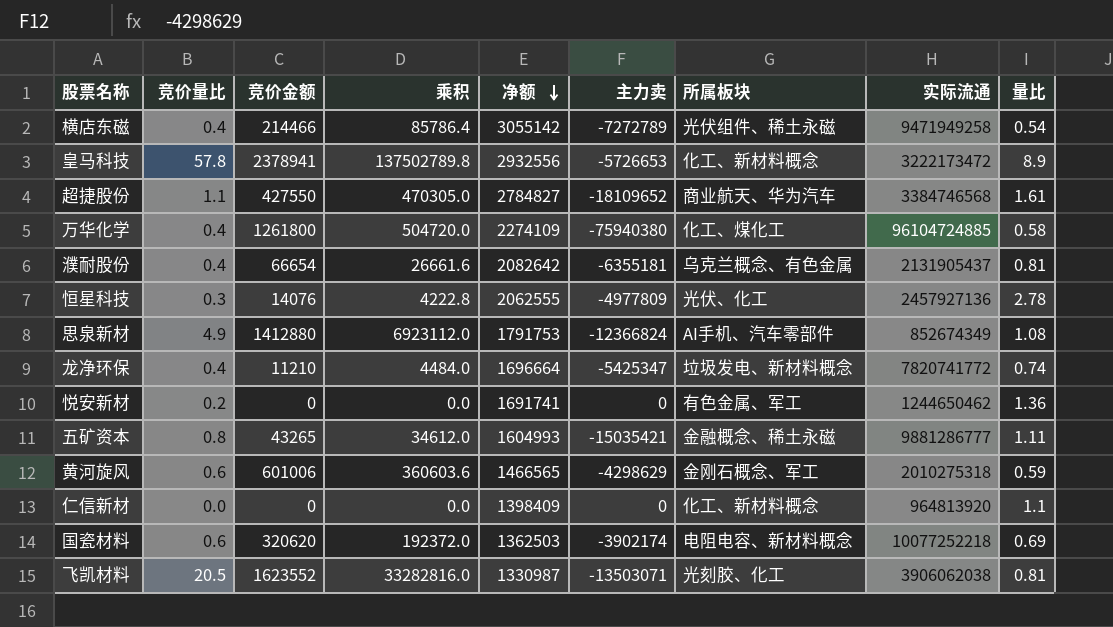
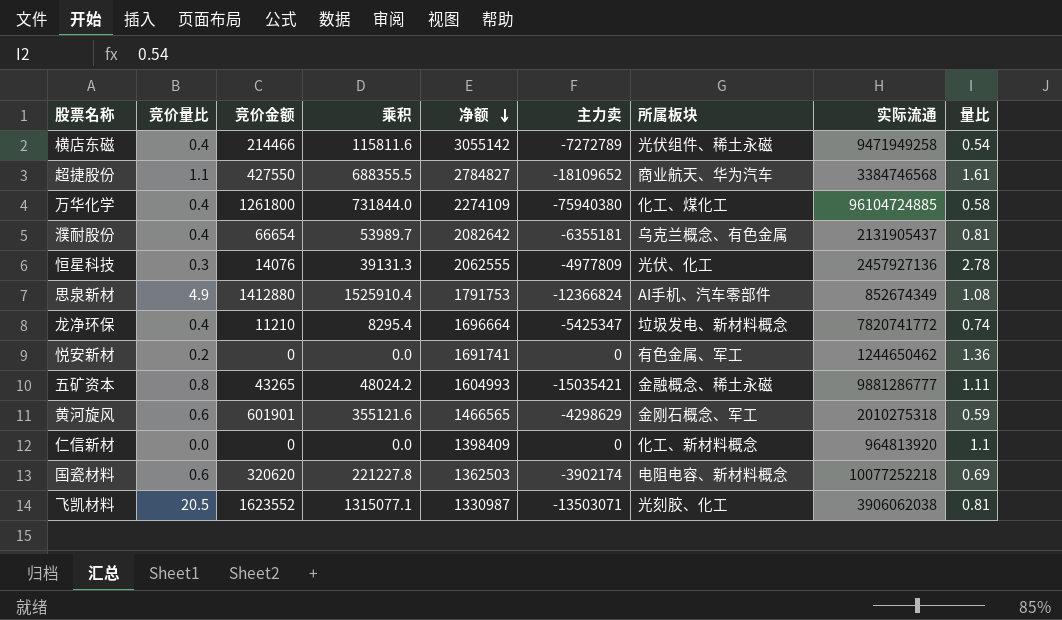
column 乘积 | formula: [竞价量比] * [竞价金额] -> [竞价金额] * [量比]
row 皇马科技: 57.8 | 2378941 | 137502789.8 | 2932556 | -5726653 | 化工、新材料概念 | 3222173472 | 8.9 -> none
黄河旋风 | 竞价金额: 601006 -> 601901

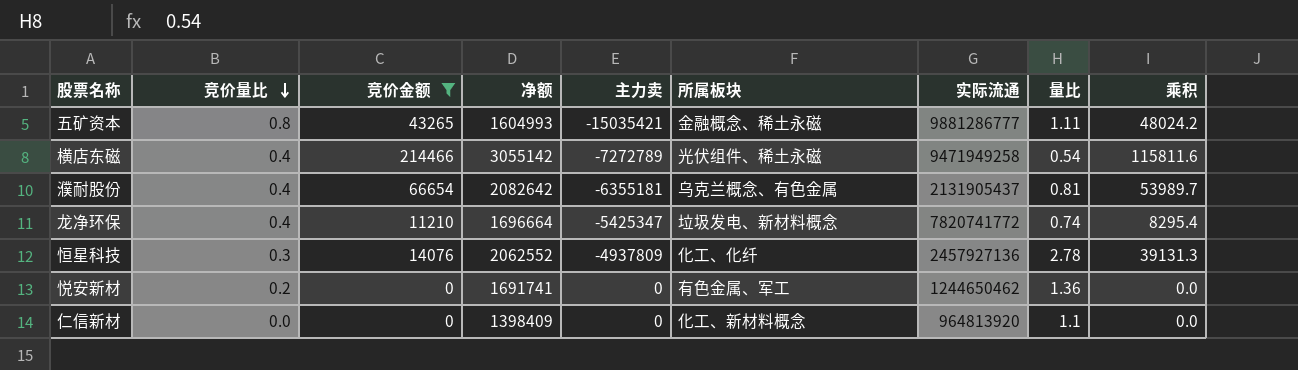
filter: none -> 竞价金额 <= 214466
row order: 净额 descending -> 竞价量比 descending
column 乘积 | position: 4 -> 9
恒星科技 | 净额: 2062555 -> 2062552
恒星科技 | 主力卖: -4977809 -> -4937809
恒星科技 | 所属板块: 光伏、化工 -> 化工、化纤

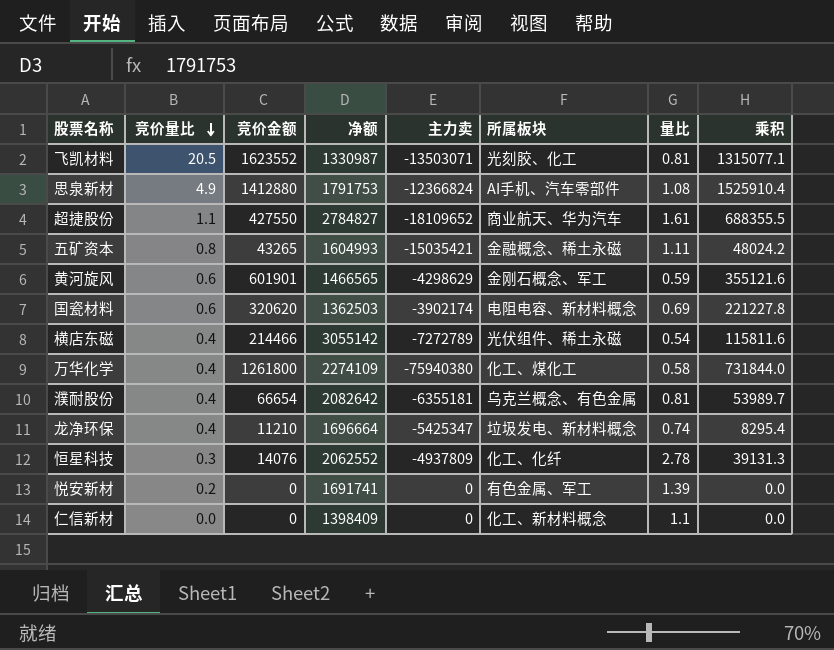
filter: 竞价金额 <= 214466 -> none
column 实际流通 | position: 7 -> none
悦安新材 | 量比: 1.36 -> 1.39

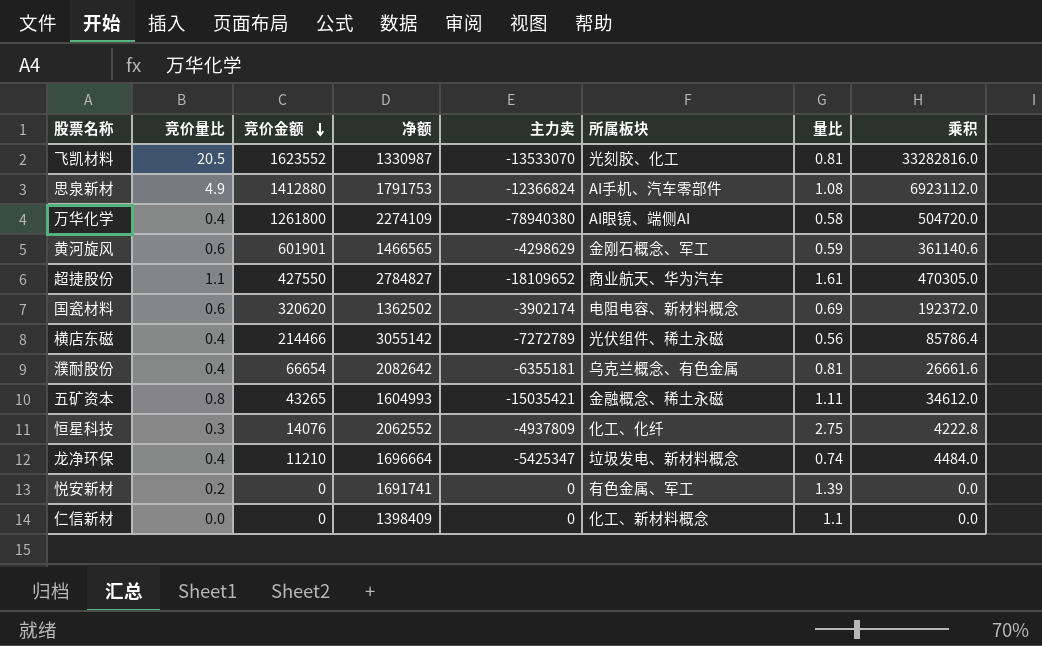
row order: 竞价量比 descending -> 竞价金额 descending
column 乘积 | formula: [竞价金额] * [量比] -> [竞价量比] * [竞价金额]
飞凯材料 | 主力卖: -13503071 -> -13533070
万华化学 | 主力卖: -75940380 -> -78940380
万华化学 | 所属板块: 化工、煤化工 -> AI眼镜、端侧AI
国瓷材料 | 净额: 1362503 -> 1362502
横店东磁 | 量比: 0.54 -> 0.56
恒星科技 | 量比: 2.78 -> 2.75

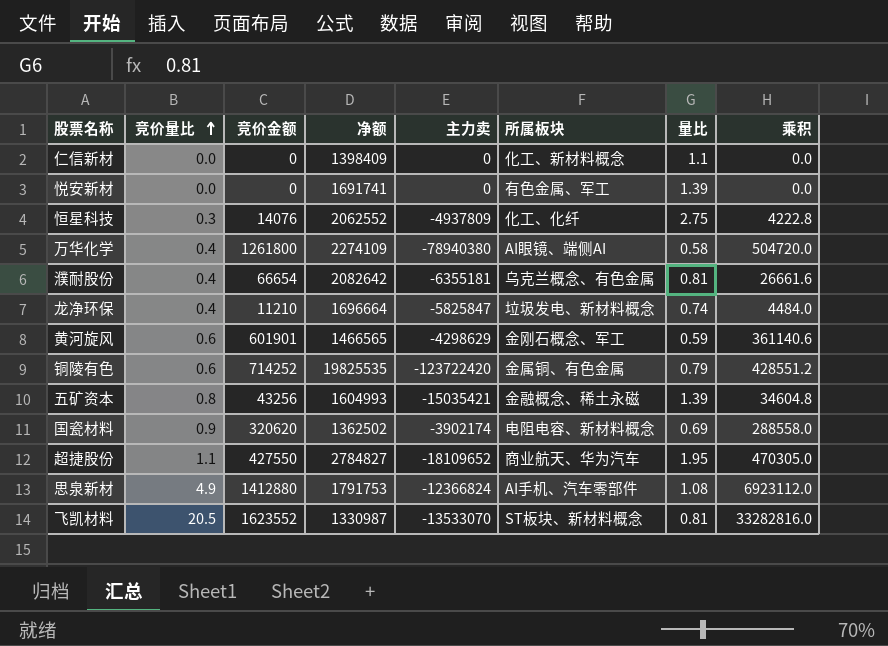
row order: 竞价金额 descending -> 竞价量比 ascending
row 横店东磁: 0.4 | 214466 | 3055142 | -7272789 | 光伏组件、稀土永磁 | 0.56 | 85786.4 -> none
悦安新材 | 竞价量比: 0.2 -> 0.0
龙净环保 | 主力卖: -5425347 -> -5825847
row 铜陵有色: none -> 0.6 | 714252 | 19825535 | -123722420 | 金属铜、有色金属 | 0.79 | 428551.2
五矿资本 | 竞价金额: 43265 -> 43256
五矿资本 | 量比: 1.11 -> 1.39
五矿资本 | 乘积: 34612.0 -> 34604.8
国瓷材料 | 竞价量比: 0.6 -> 0.9
国瓷材料 | 乘积: 192372.0 -> 288558.0
超捷股份 | 量比: 1.61 -> 1.95
飞凯材料 | 所属板块: 光刻胶、化工 -> ST板块、新材料概念

